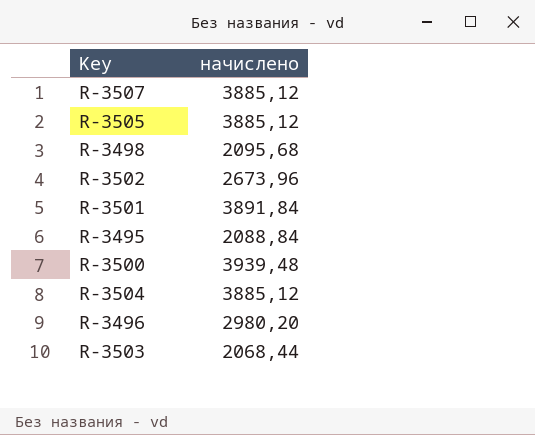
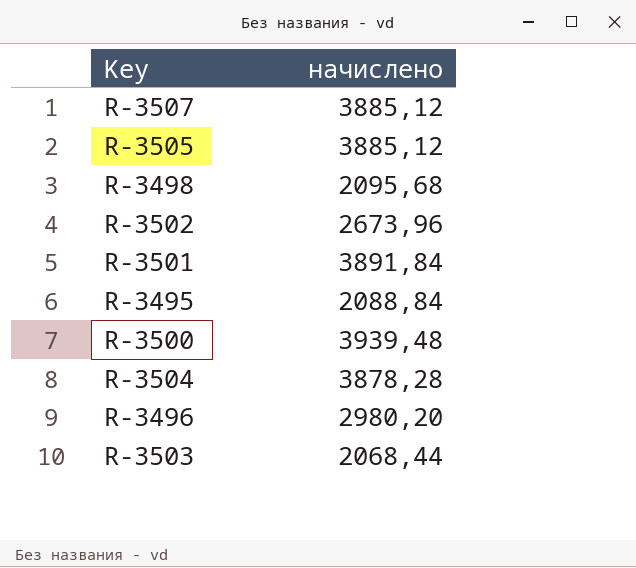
R-3504 | начислено: 3885,12 -> 3878,28

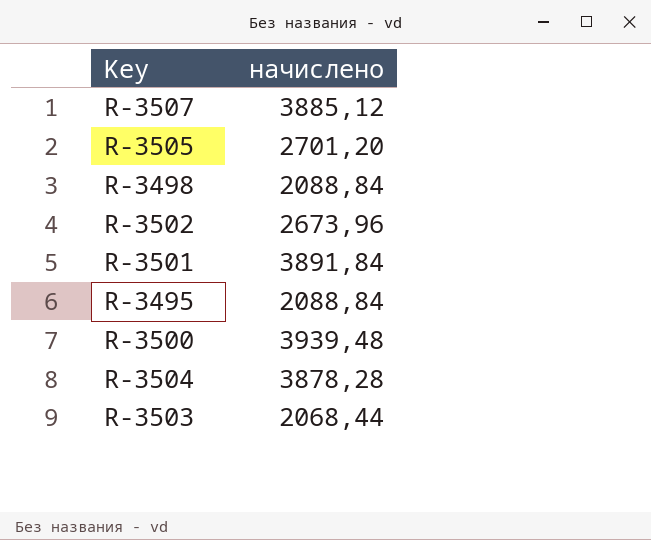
row R-3496: 2980,20 -> none
R-3505 | начислено: 3885,12 -> 2701,20
R-3498 | начислено: 2095,68 -> 2088,84

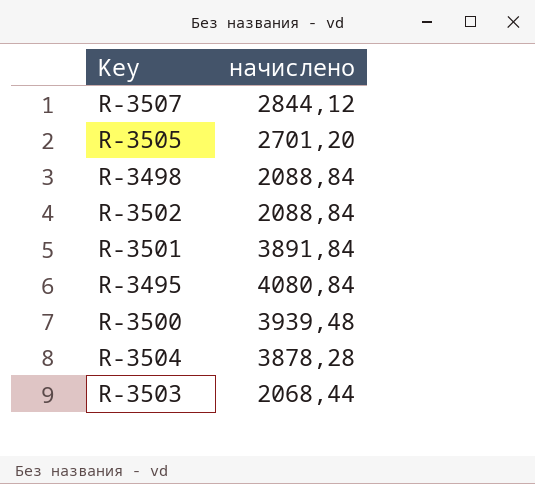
R-3507 | начислено: 3885,12 -> 2844,12
R-3502 | начислено: 2673,96 -> 2088,84
R-3495 | начислено: 2088,84 -> 4080,84

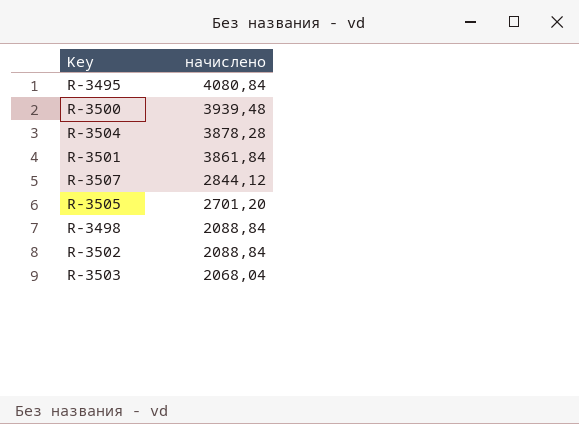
row order: none -> начислено descending
R-3501 | начислено: 3891,84 -> 3861,84
R-3503 | начислено: 2068,44 -> 2068,04

